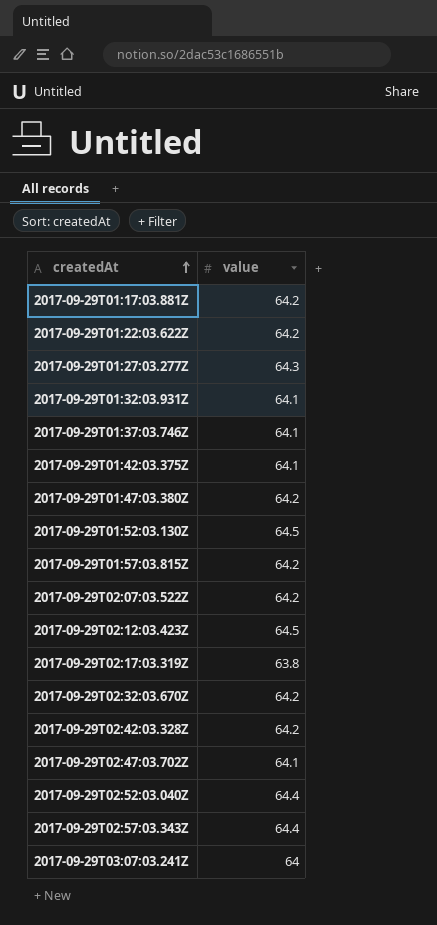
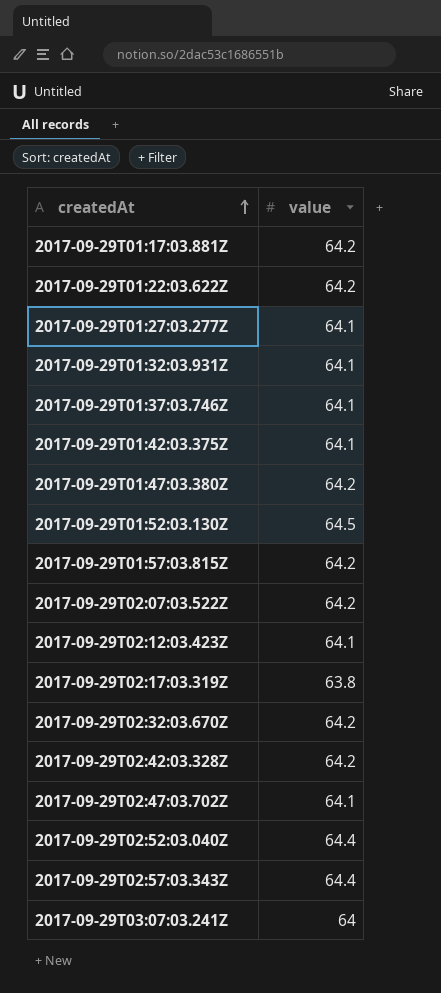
2017-09-29T01:27:03.277Z | value: 64.3 -> 64.1
2017-09-29T02:12:03.423Z | value: 64.5 -> 64.1

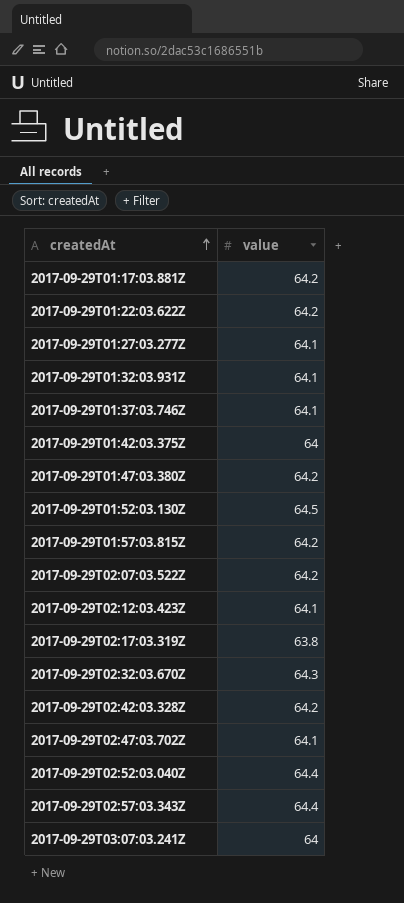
2017-09-29T01:42:03.375Z | value: 64.1 -> 64
2017-09-29T02:32:03.670Z | value: 64.2 -> 64.3

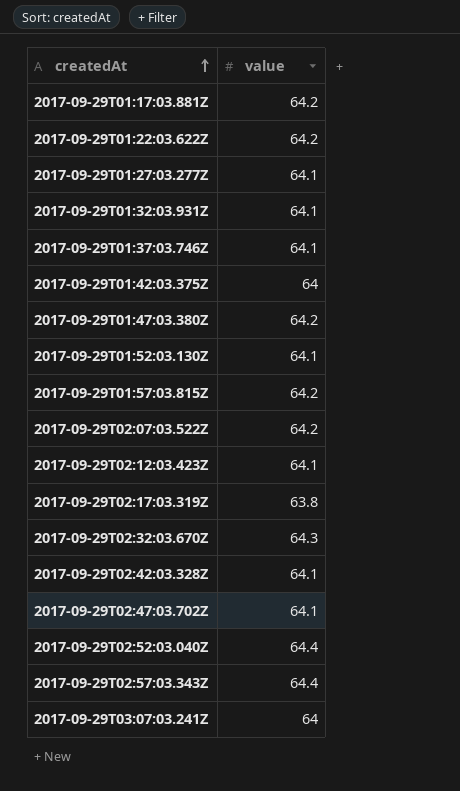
2017-09-29T01:52:03.130Z | value: 64.5 -> 64.1
2017-09-29T02:42:03.328Z | value: 64.2 -> 64.1

